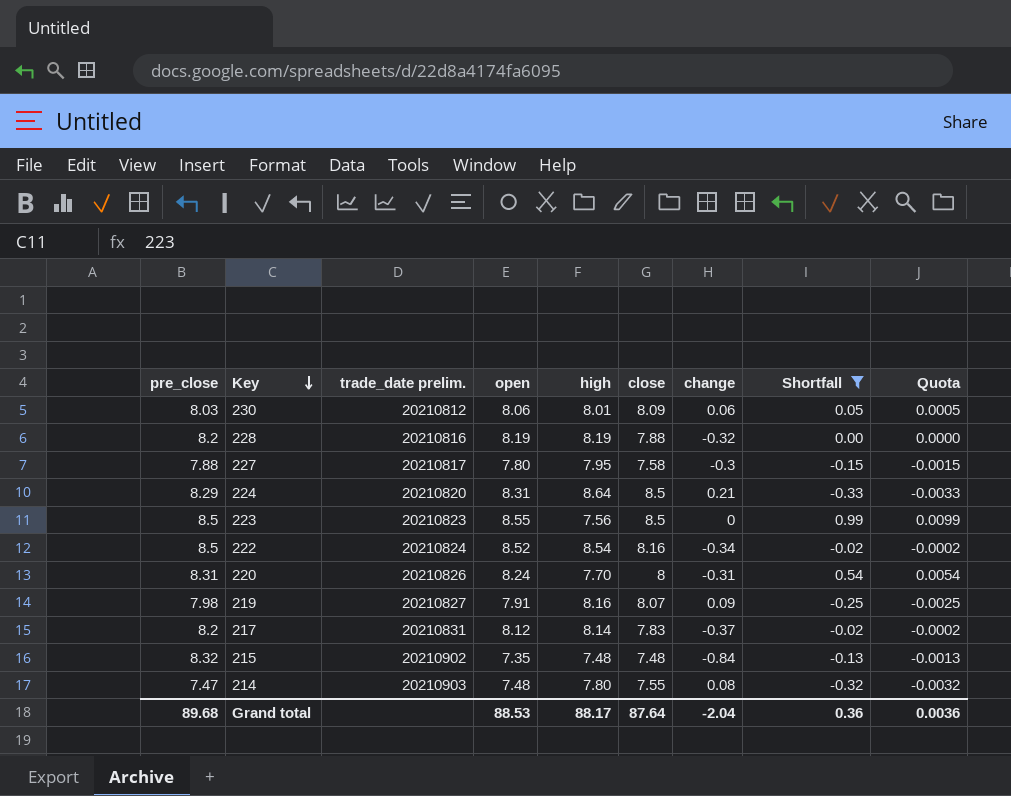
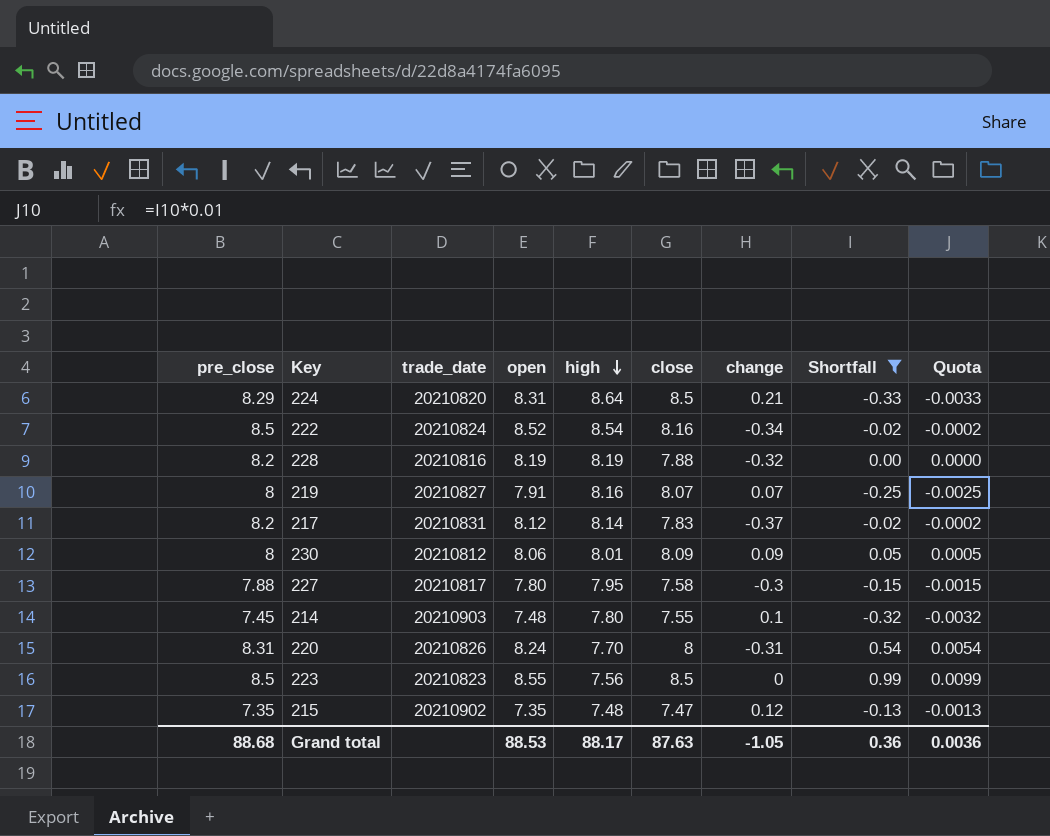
row order: Key descending -> high descending
column name: trade_date prelim. -> trade_date
219 | pre_close: 7.98 -> 8
219 | change: 0.09 -> 0.07
230 | pre_close: 8.03 -> 8
230 | change: 0.06 -> 0.09
214 | pre_close: 7.47 -> 7.45
214 | change: 0.08 -> 0.1
215 | pre_close: 8.32 -> 7.35
215 | close: 7.48 -> 7.47
215 | change: -0.84 -> 0.12
Grand total | pre_close: 89.68 -> 88.68
Grand total | close: 87.64 -> 87.63
Grand total | change: -2.04 -> -1.05

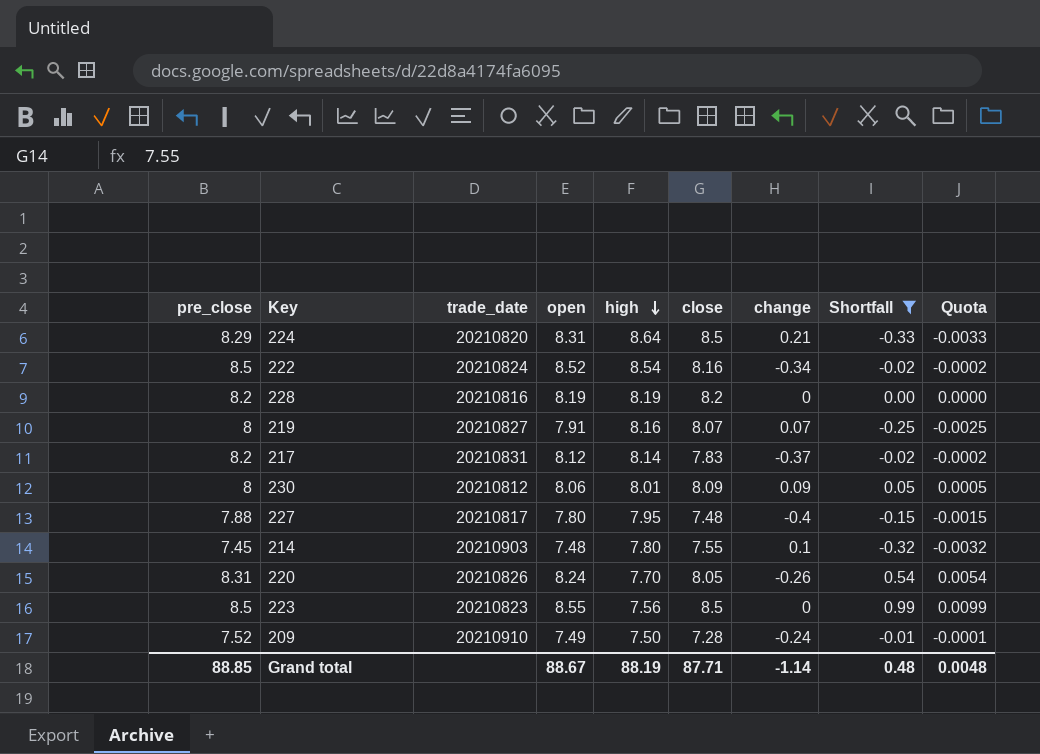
row 215: 7.35 | 20210902 | 7.35 | 7.48 | 7.47 | 0.12 | -0.13 | -0.0013 -> none
228 | close: 7.88 -> 8.2
228 | change: -0.32 -> 0
227 | close: 7.58 -> 7.48
227 | change: -0.3 -> -0.4
220 | close: 8 -> 8.05
220 | change: -0.31 -> -0.26
row 209: none -> 7.52 | 20210910 | 7.49 | 7.50 | 7.28 | -0.24 | -0.01 | -0.0001
Grand total | pre_close: 88.68 -> 88.85
Grand total | open: 88.53 -> 88.67
Grand total | high: 88.17 -> 88.19
Grand total | close: 87.63 -> 87.71
Grand total | change: -1.05 -> -1.14
Grand total | Shortfall: 0.36 -> 0.48
Grand total | Quota: 0.0036 -> 0.0048

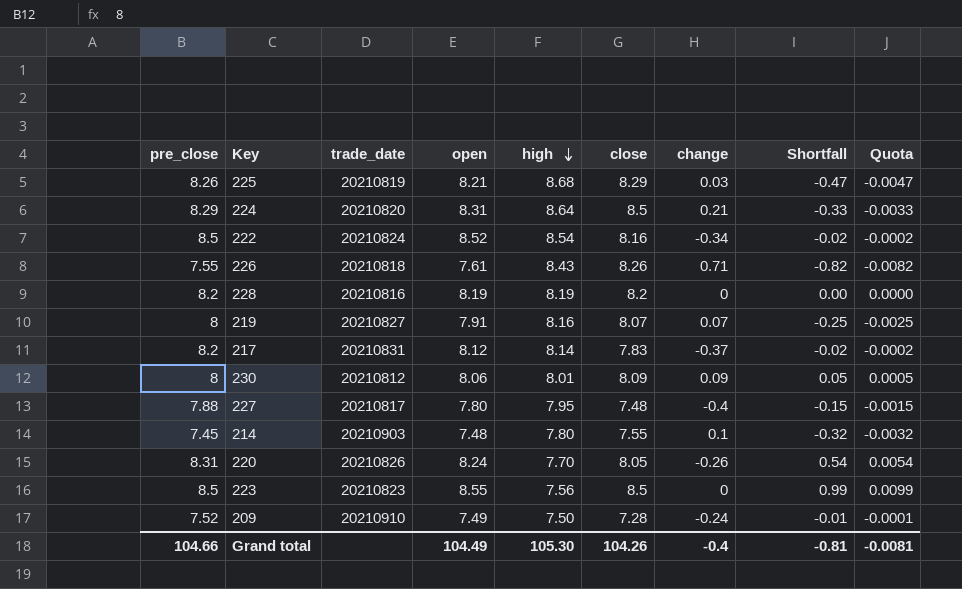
filter: Shortfall >= -0.33 -> none
Grand total | pre_close: 88.85 -> 104.66
Grand total | open: 88.67 -> 104.49
Grand total | high: 88.19 -> 105.30
Grand total | close: 87.71 -> 104.26
Grand total | change: -1.14 -> -0.4
Grand total | Shortfall: 0.48 -> -0.81
Grand total | Quota: 0.0048 -> -0.0081

